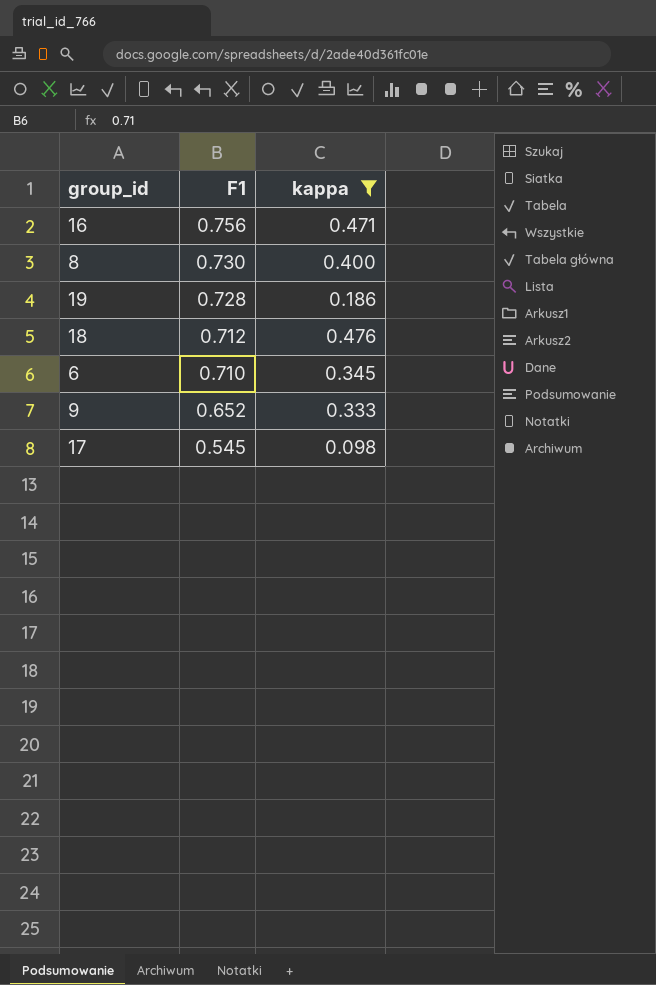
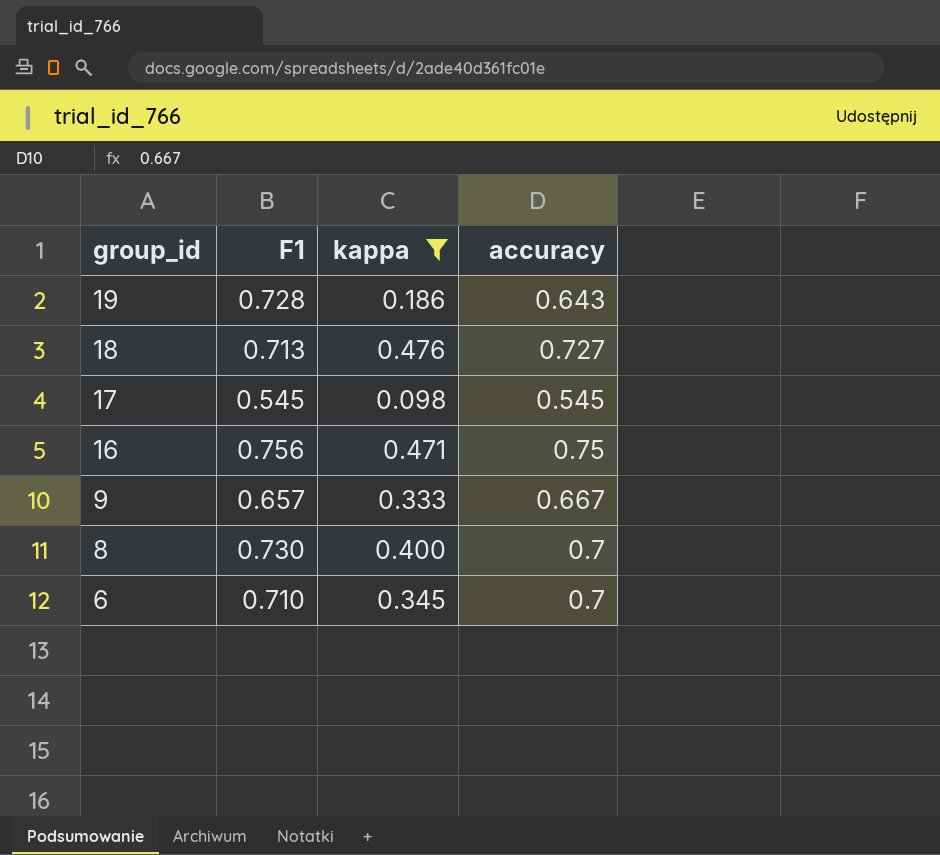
row order: F1 descending -> group_id descending
column accuracy | position: none -> 4
18 | F1: 0.712 -> 0.713
9 | F1: 0.652 -> 0.657

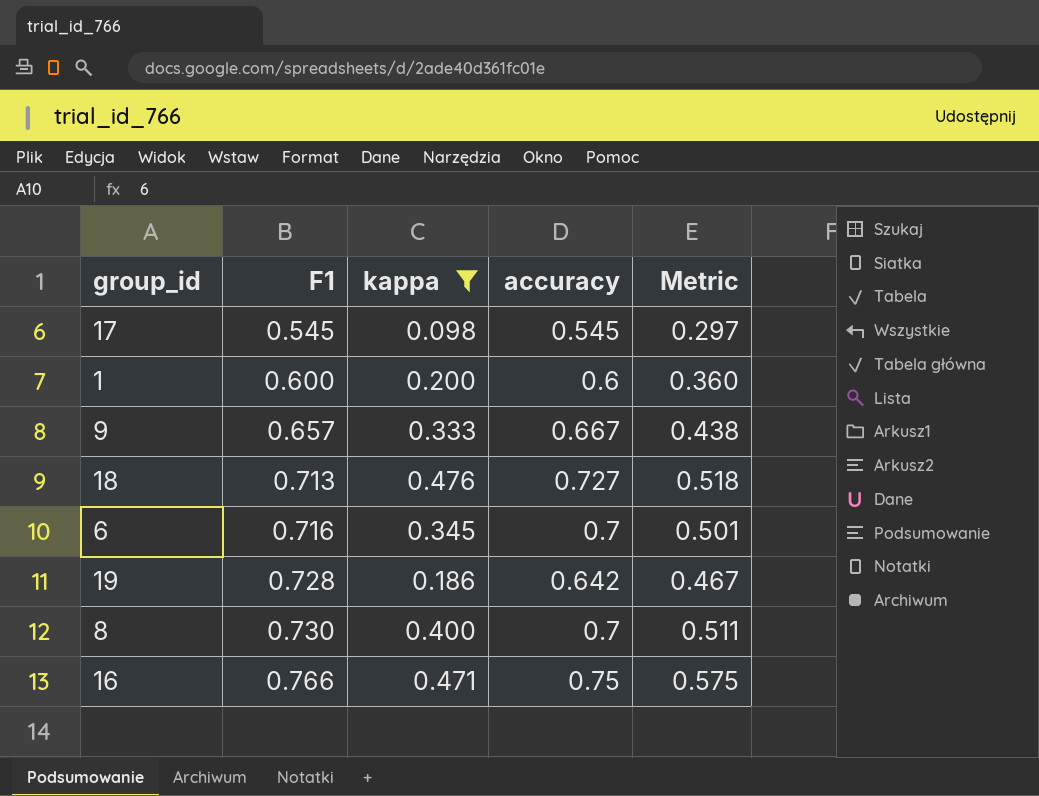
row order: group_id descending -> F1 ascending
column Metric | formula: none -> [F1] * [accuracy]
row 1: none -> 0.600 | 0.200 | 0.6 | 0.360
6 | F1: 0.710 -> 0.716
19 | accuracy: 0.643 -> 0.642
16 | F1: 0.756 -> 0.766

